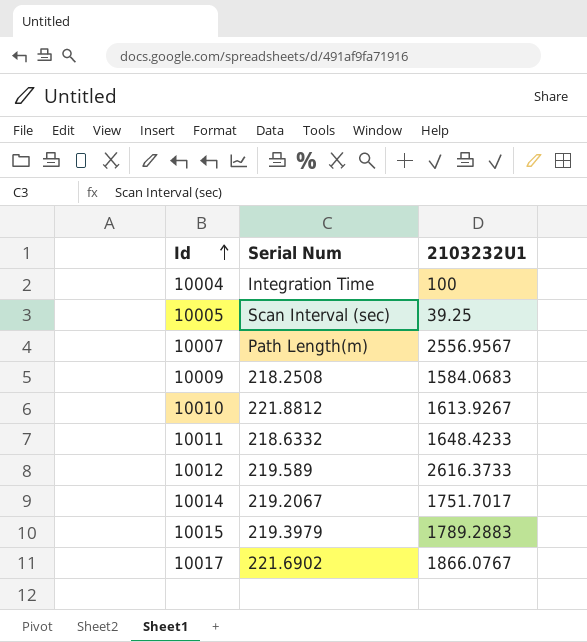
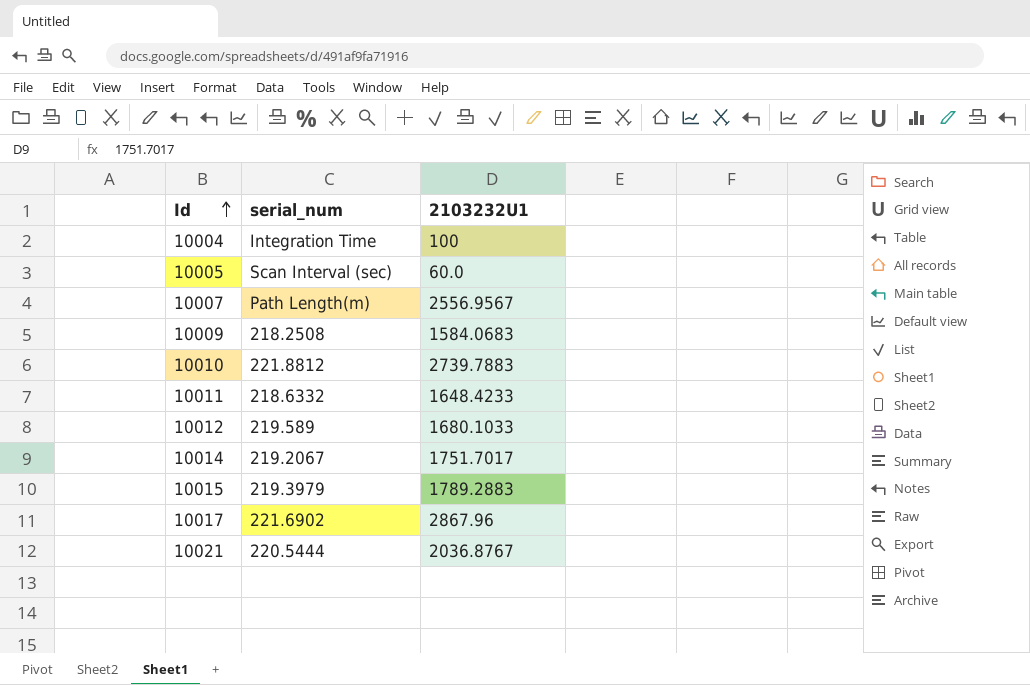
column name: Serial Num -> serial_num
10005 | 2103232U1: 39.25 -> 60.0
10010 | 2103232U1: 1613.9267 -> 2739.7883
10012 | 2103232U1: 2616.3733 -> 1680.1033
10017 | 2103232U1: 1866.0767 -> 2867.96
row 10021: none -> 220.5444 | 2036.8767

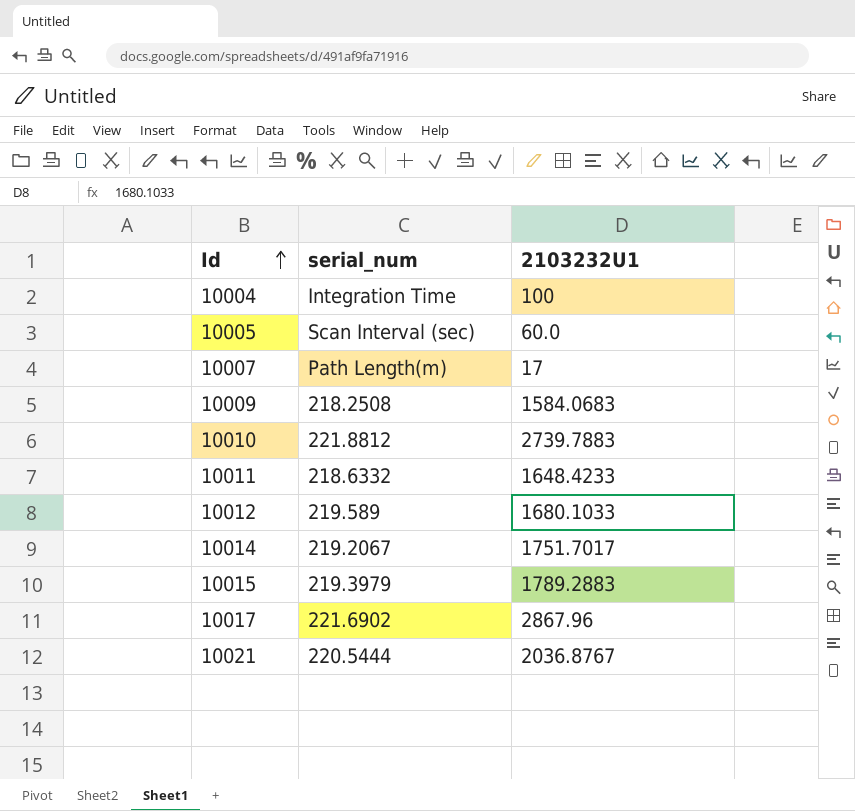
10007 | 2103232U1: 2556.9567 -> 17

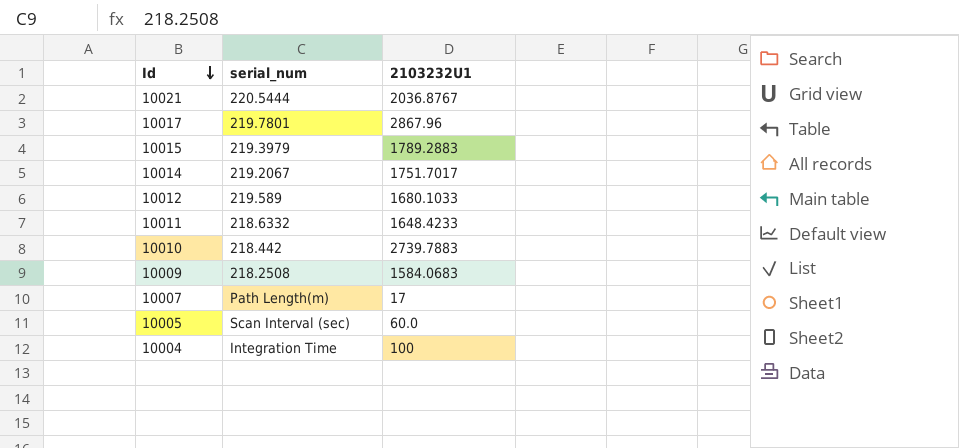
row order: Id ascending -> Id descending
10017 | serial_num: 221.6902 -> 219.7801
10010 | serial_num: 221.8812 -> 218.442

